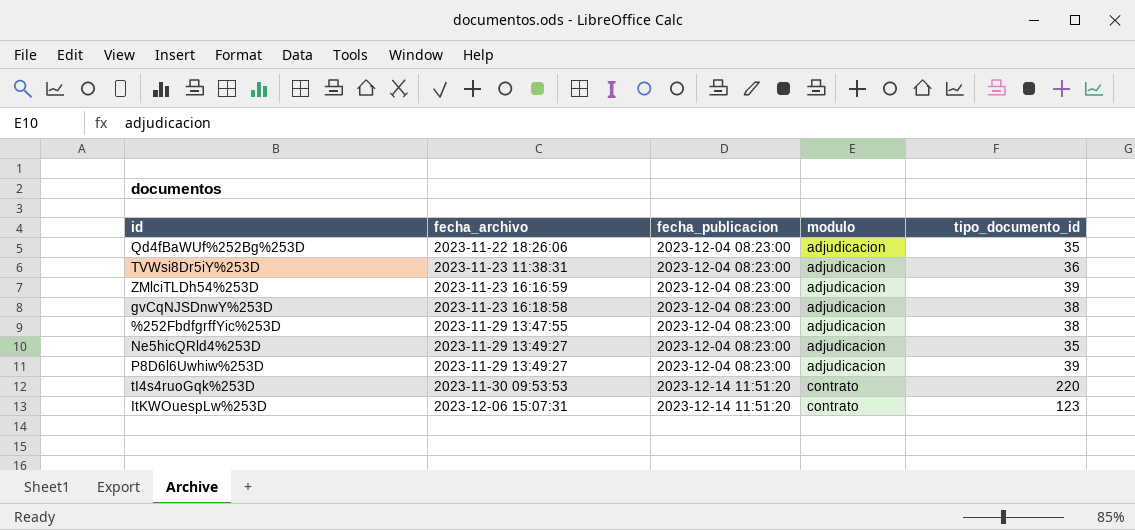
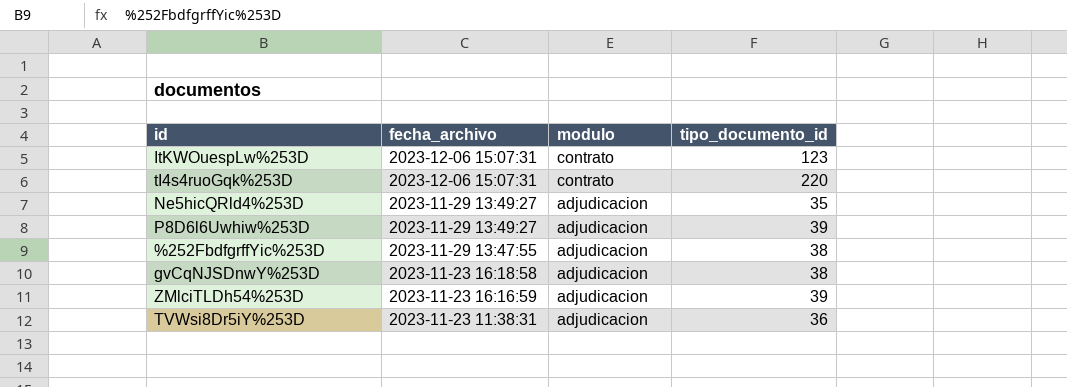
row order: fecha_archivo ascending -> fecha_archivo descending
column fecha_publicacion | position: 3 -> none
row Qd4fBaWUf%252Bg%253D: 2023-11-22 18:26:06 | 2023-12-04 08:23:00 | adjudicacion | 35 -> none
tI4s4ruoGqk%253D | fecha_archivo: 2023-11-30 09:53:53 -> 2023-12-06 15:07:31

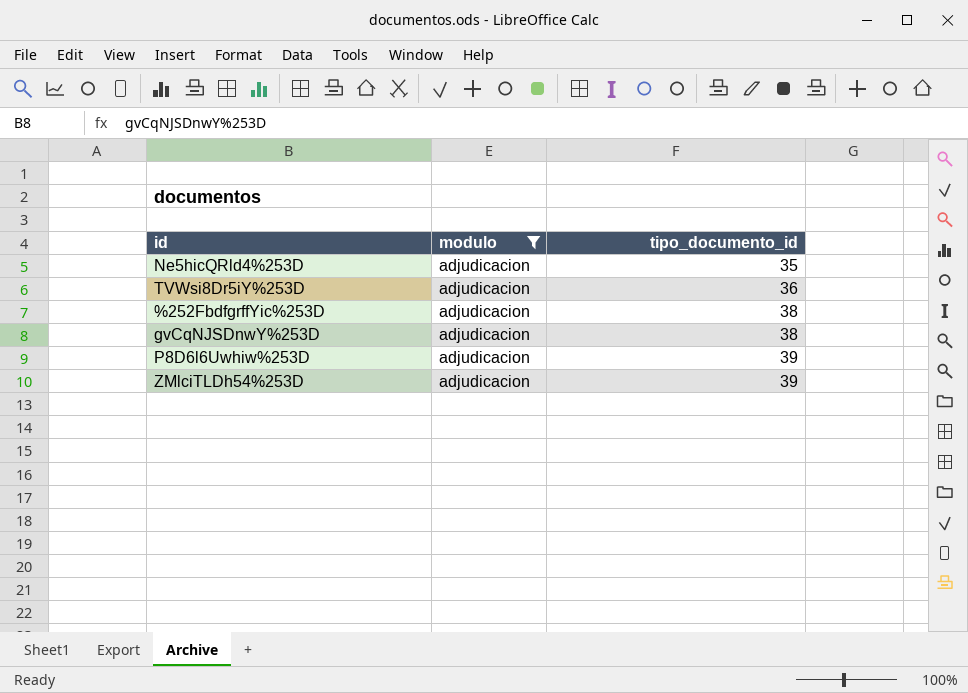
filter: none -> modulo = adjudicacion
row order: fecha_archivo descending -> tipo_documento_id ascending
column fecha_archivo | position: 2 -> none

